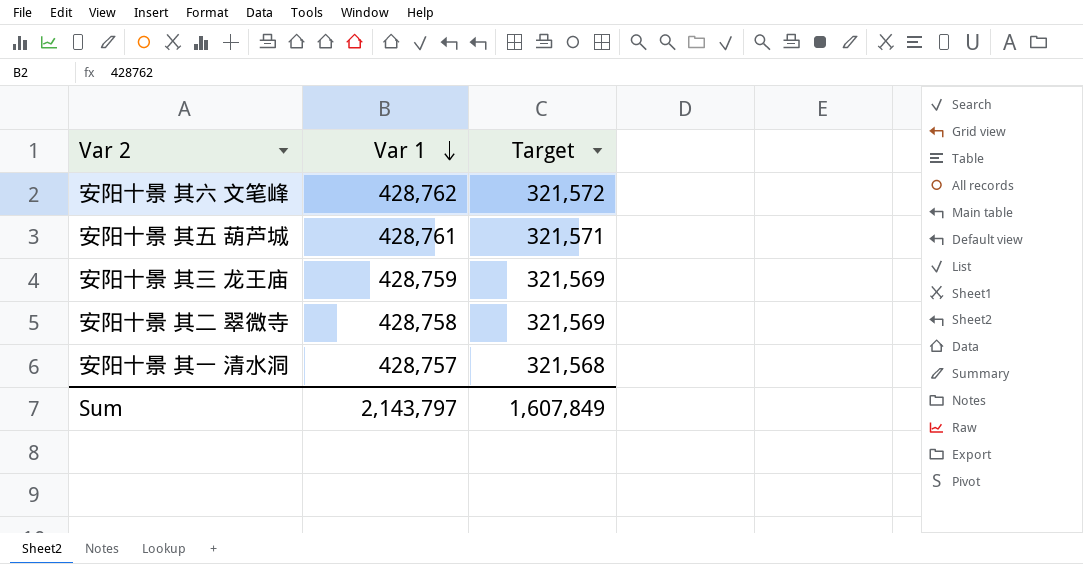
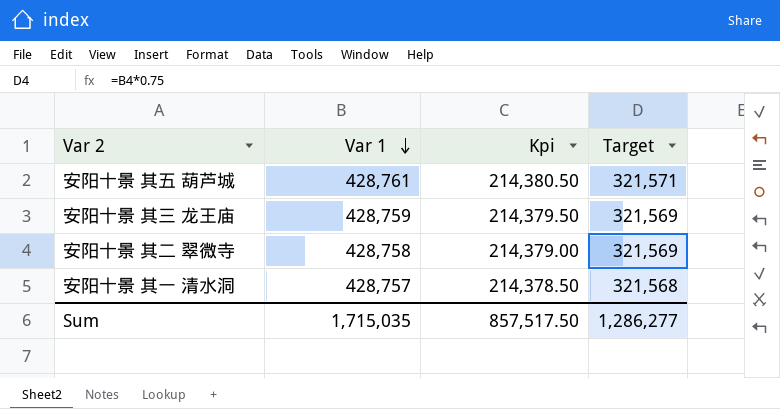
column Kpi | formula: none -> [Var 1] * 0.5
row 安阳十景 其六 文笔峰: 428,762 | 321,572 -> none
Sum | Var 1: 2,143,797 -> 1,715,035
Sum | Target: 1,607,849 -> 1,286,277

